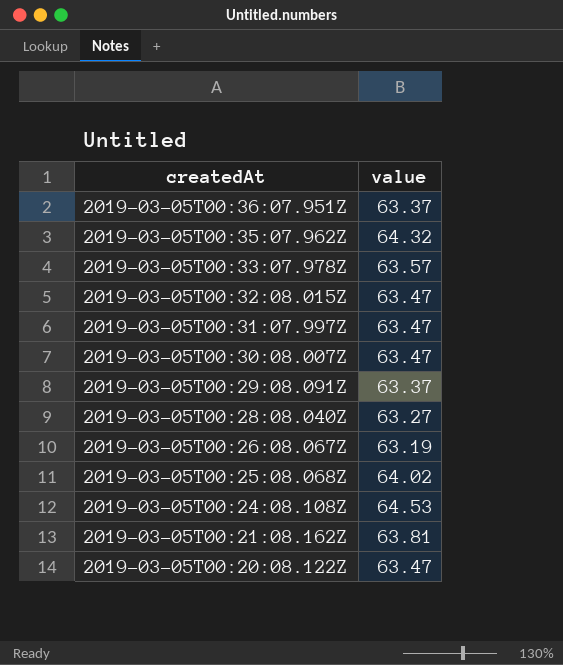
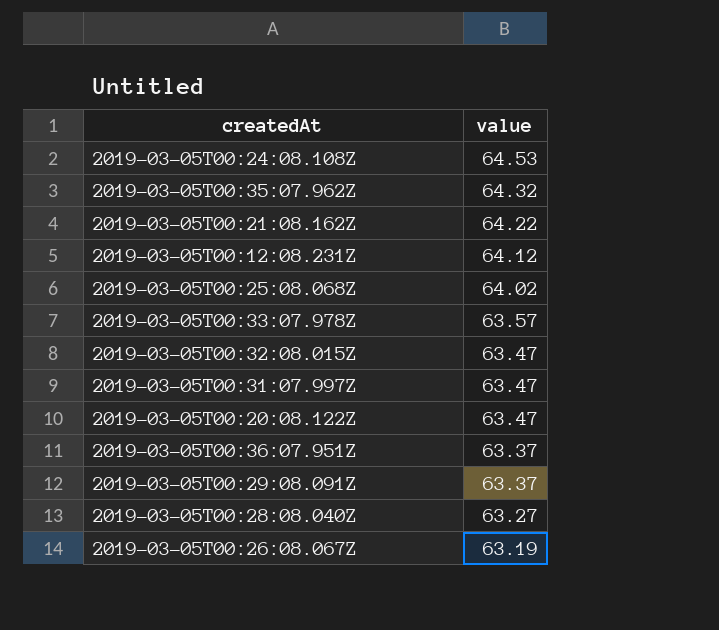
row order: createdAt descending -> value descending
row 2019-03-05T00:30:08.007Z: 63.47 -> none
2019-03-05T00:21:08.162Z | value: 63.81 -> 64.22
row 2019-03-05T00:12:08.231Z: none -> 64.12

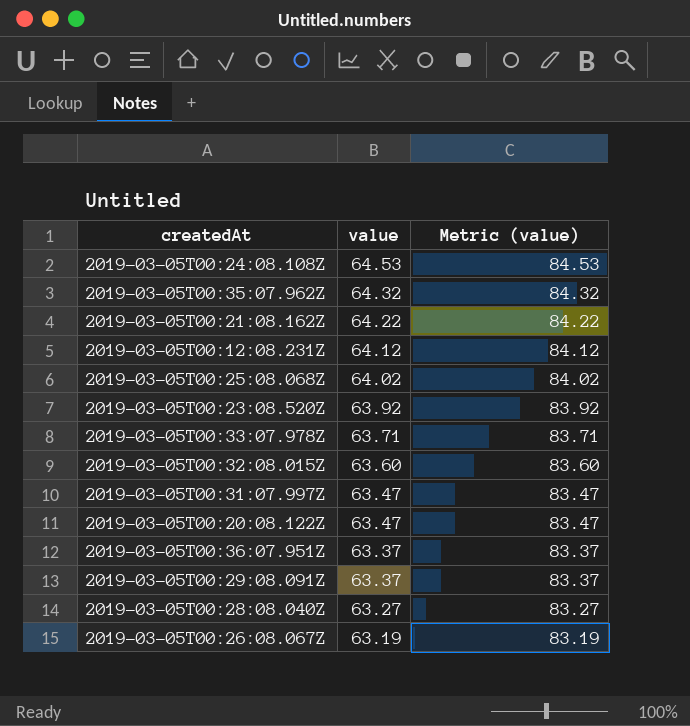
column Metric (value) | formula: none -> [value] + 20
row 2019-03-05T00:23:08.520Z: none -> 63.92 | 83.92
2019-03-05T00:33:07.978Z | value: 63.57 -> 63.71
2019-03-05T00:32:08.015Z | value: 63.47 -> 63.60

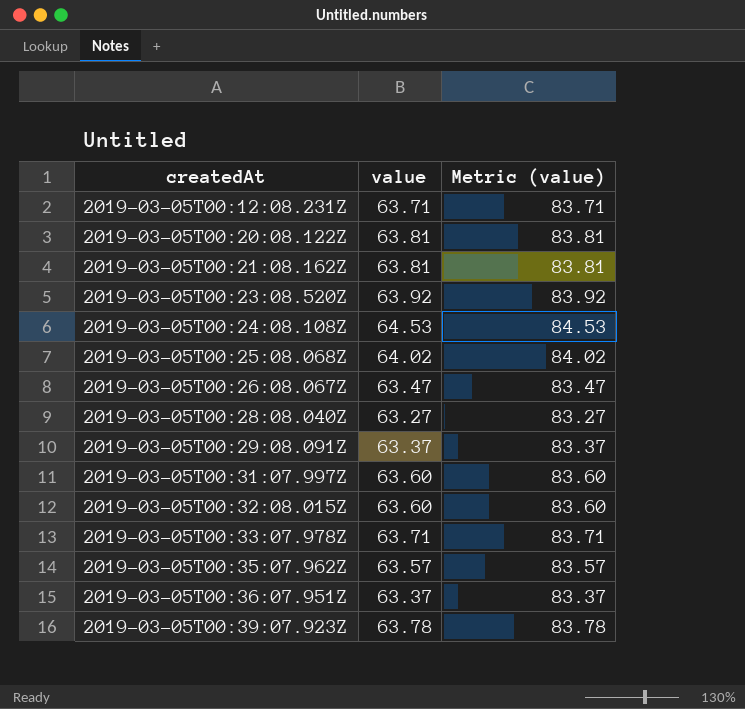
row order: value descending -> createdAt ascending
2019-03-05T00:12:08.231Z | value: 64.12 -> 63.71
2019-03-05T00:12:08.231Z | Metric (value): 84.12 -> 83.71
2019-03-05T00:20:08.122Z | value: 63.47 -> 63.81
2019-03-05T00:20:08.122Z | Metric (value): 83.47 -> 83.81
2019-03-05T00:21:08.162Z | value: 64.22 -> 63.81
2019-03-05T00:21:08.162Z | Metric (value): 84.22 -> 83.81
2019-03-05T00:26:08.067Z | value: 63.19 -> 63.47
2019-03-05T00:26:08.067Z | Metric (value): 83.19 -> 83.47
2019-03-05T00:31:07.997Z | value: 63.47 -> 63.60
2019-03-05T00:31:07.997Z | Metric (value): 83.47 -> 83.60
2019-03-05T00:35:07.962Z | value: 64.32 -> 63.57
2019-03-05T00:35:07.962Z | Metric (value): 84.32 -> 83.57
row 2019-03-05T00:39:07.923Z: none -> 63.78 | 83.78

